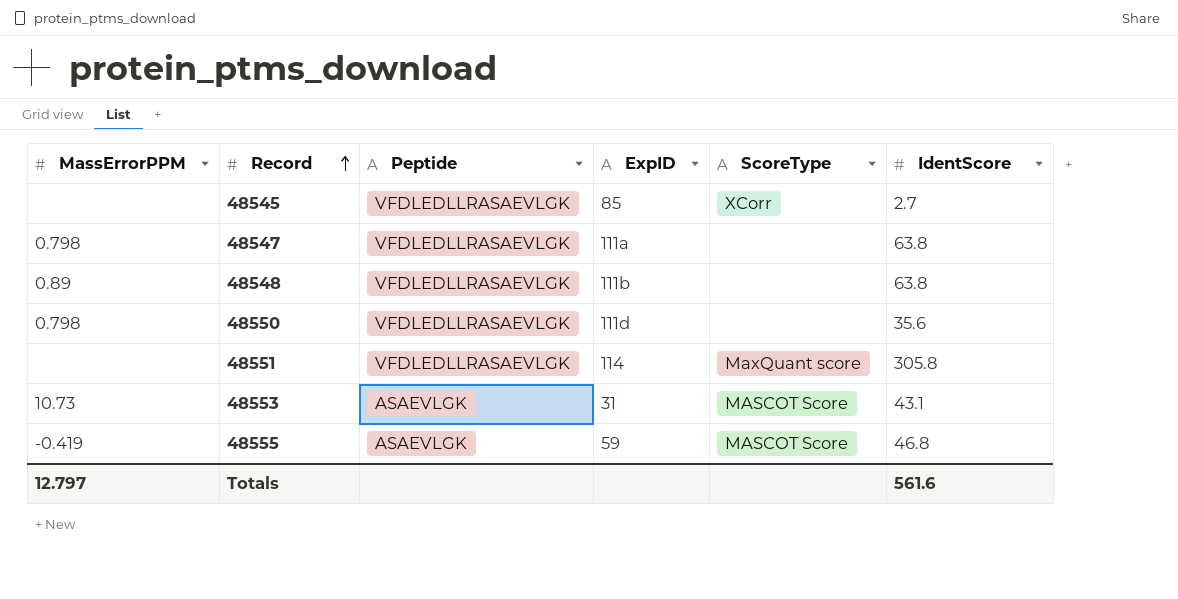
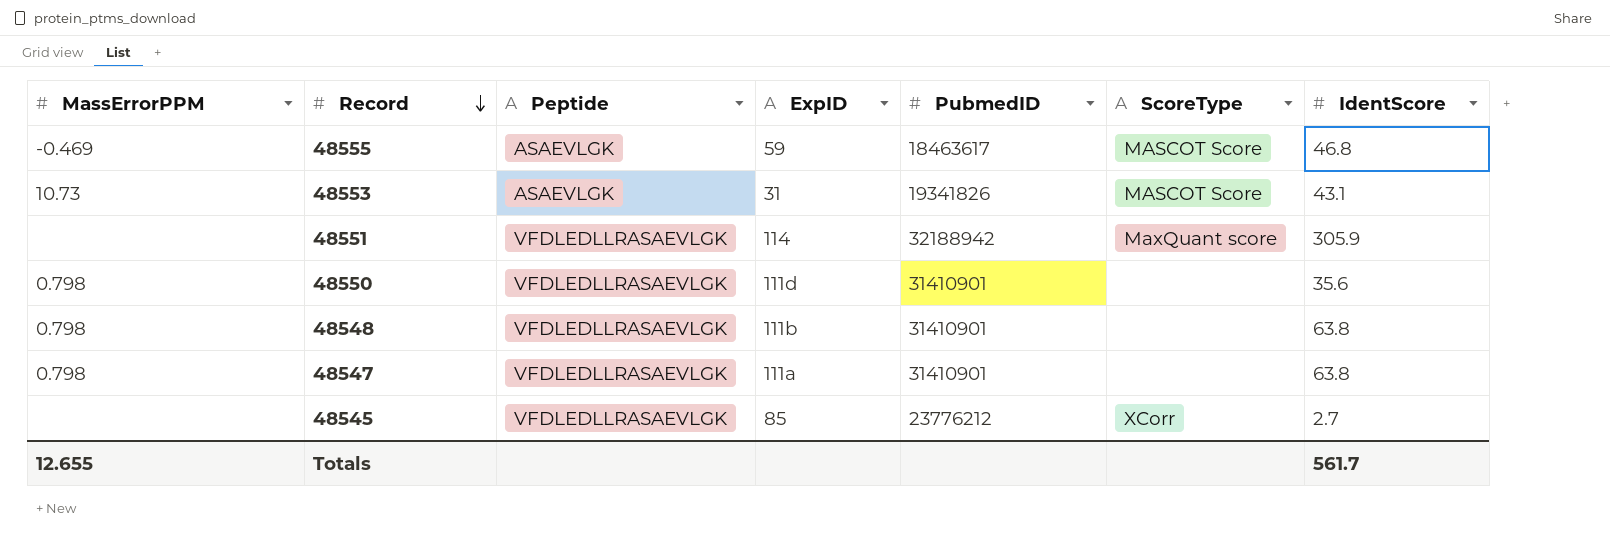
row order: Record ascending -> Record descending
column PubmedID | position: none -> 5
48555 | MassErrorPPM: -0.419 -> -0.469
48551 | IdentScore: 305.8 -> 305.9
48548 | MassErrorPPM: 0.89 -> 0.798
Totals | MassErrorPPM: 12.797 -> 12.655
Totals | IdentScore: 561.6 -> 561.7

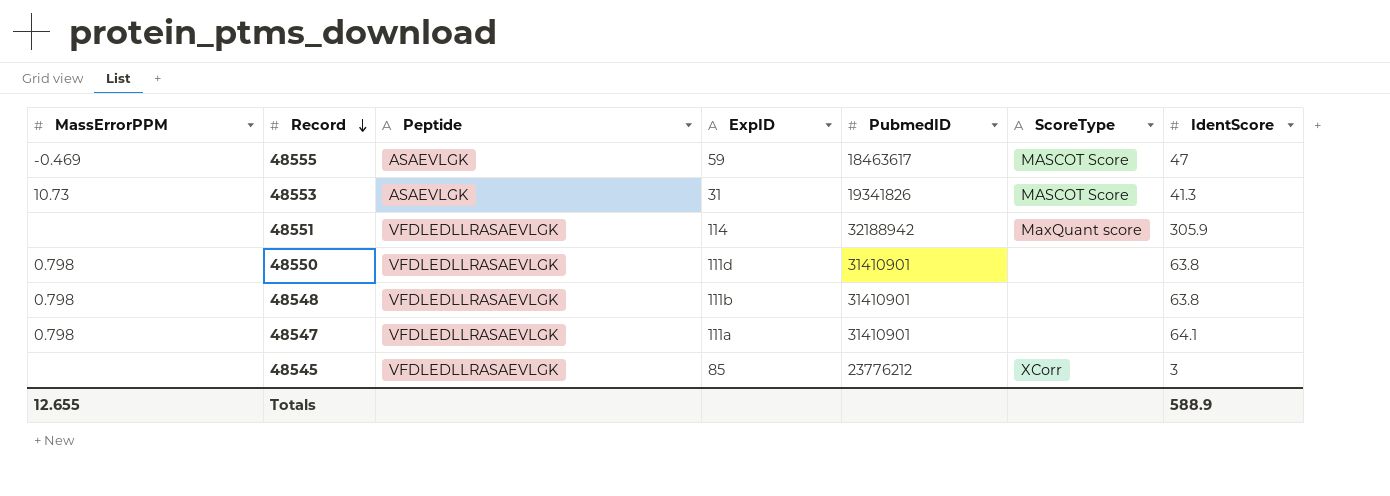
48555 | IdentScore: 46.8 -> 47
48553 | IdentScore: 43.1 -> 41.3
48550 | IdentScore: 35.6 -> 63.8
48547 | IdentScore: 63.8 -> 64.1
48545 | IdentScore: 2.7 -> 3
Totals | IdentScore: 561.7 -> 588.9

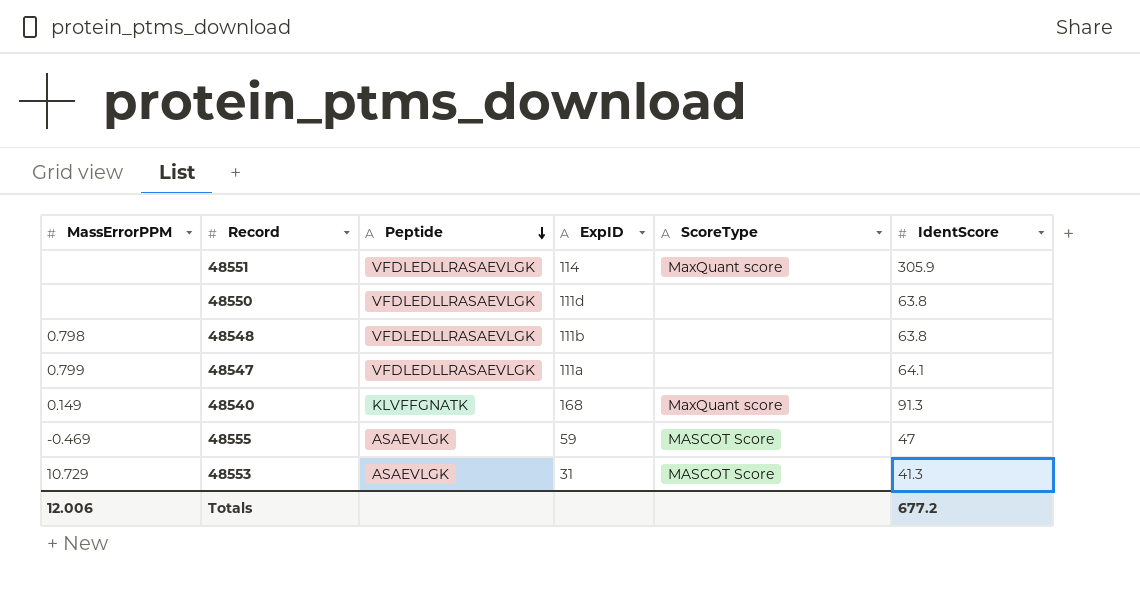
row order: Record descending -> Peptide descending
column PubmedID | position: 5 -> none
row 48545: none | VFDLEDLLRASAEVLGK | 85 | 23776212 | XCorr | 3 -> none
48550 | MassErrorPPM: 0.798 -> none
48547 | MassErrorPPM: 0.798 -> 0.799
row 48540: none -> 0.149 | KLVFFGNATK | 168 | MaxQuant score | 91.3
48553 | MassErrorPPM: 10.73 -> 10.729
Totals | MassErrorPPM: 12.655 -> 12.006
Totals | IdentScore: 588.9 -> 677.2

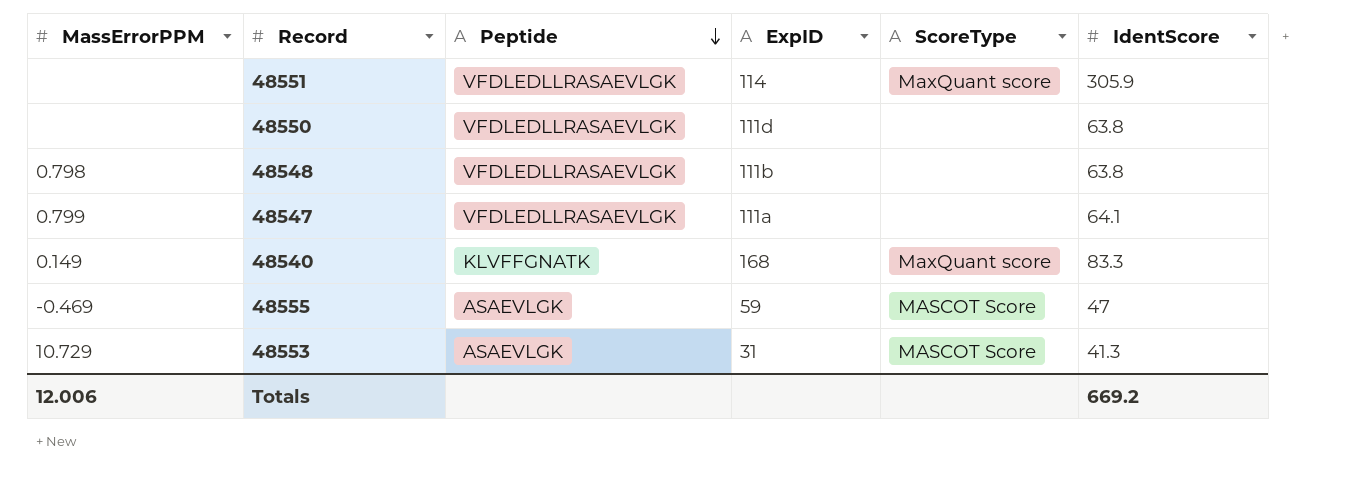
48540 | IdentScore: 91.3 -> 83.3
Totals | IdentScore: 677.2 -> 669.2

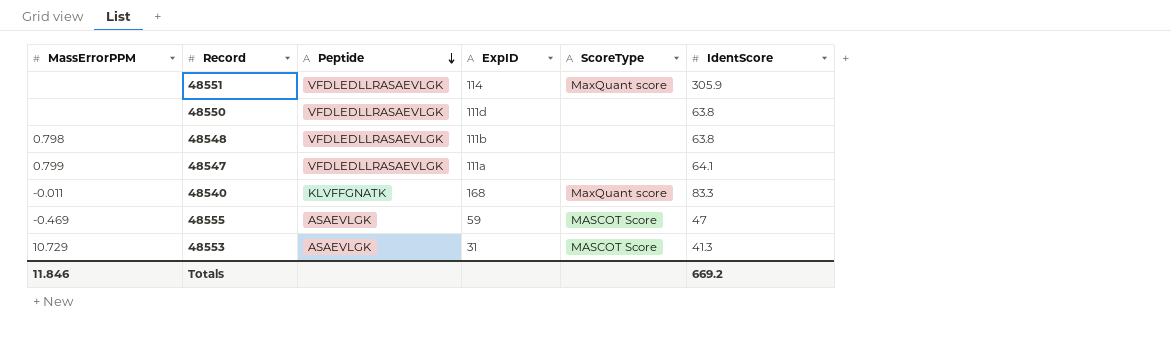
48540 | MassErrorPPM: 0.149 -> -0.011
Totals | MassErrorPPM: 12.006 -> 11.846

